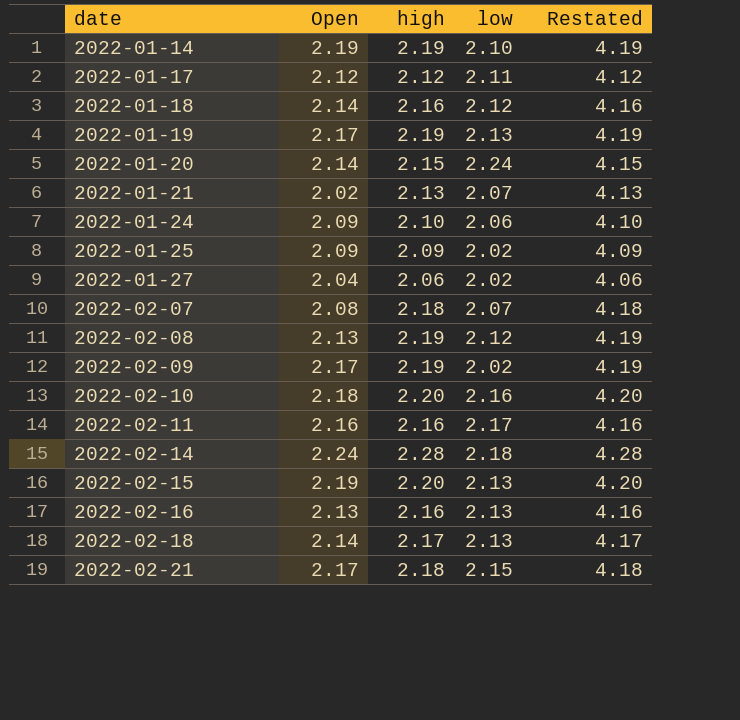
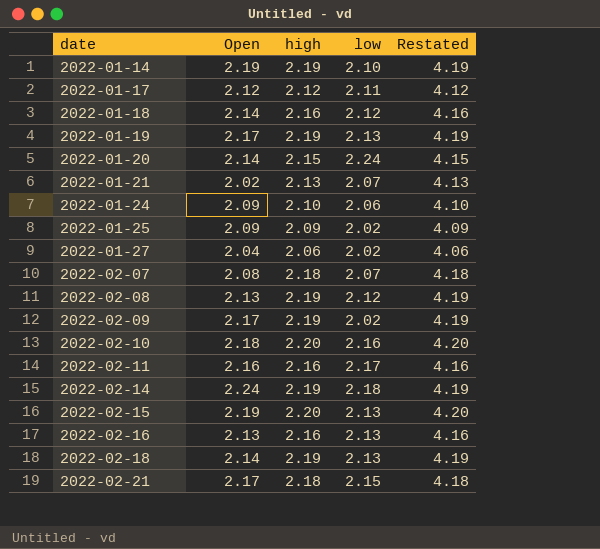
2022-02-14 | high: 2.28 -> 2.19
2022-02-14 | Restated: 4.28 -> 4.19
2022-02-18 | high: 2.17 -> 2.19
2022-02-18 | Restated: 4.17 -> 4.19

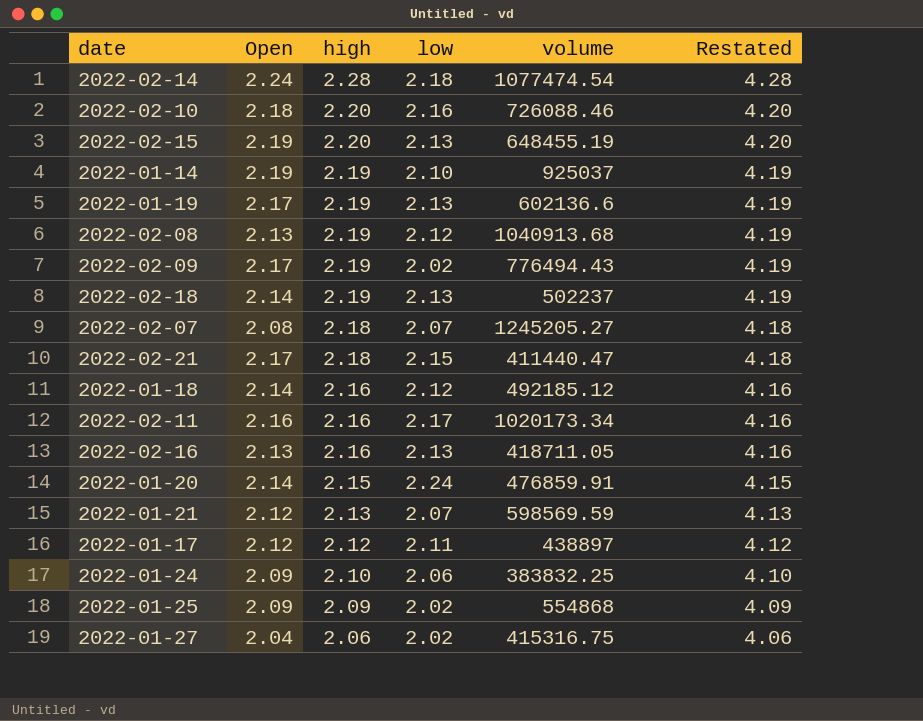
row order: date ascending -> high descending
column volume | position: none -> 5
2022-02-14 | high: 2.19 -> 2.28
2022-02-14 | Restated: 4.19 -> 4.28
2022-01-21 | Open: 2.02 -> 2.12

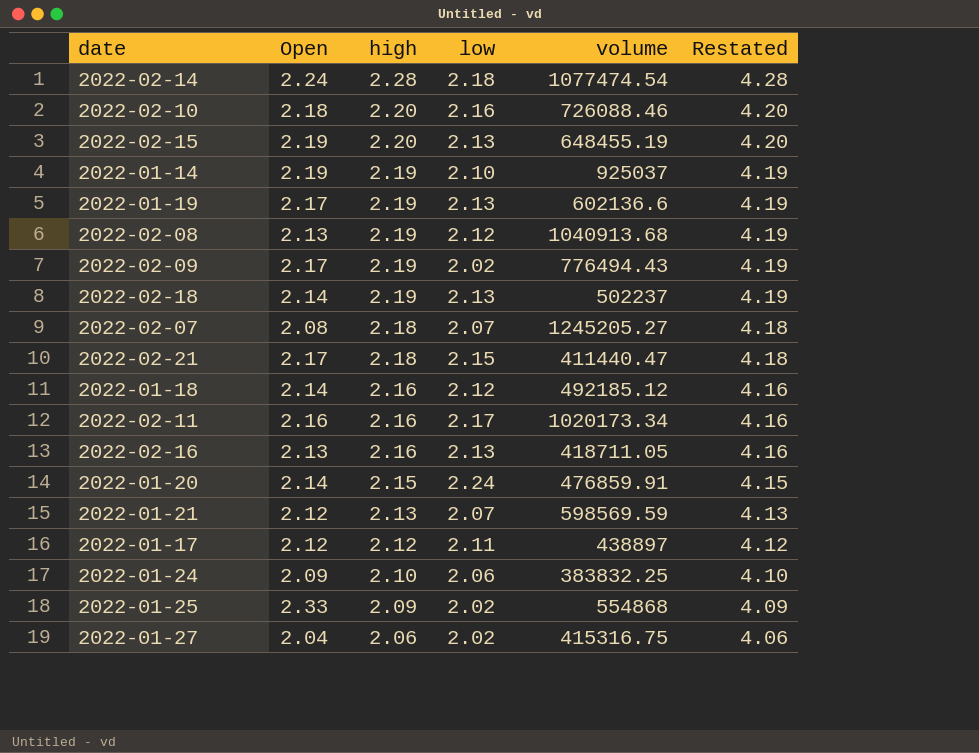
2022-01-25 | Open: 2.09 -> 2.33

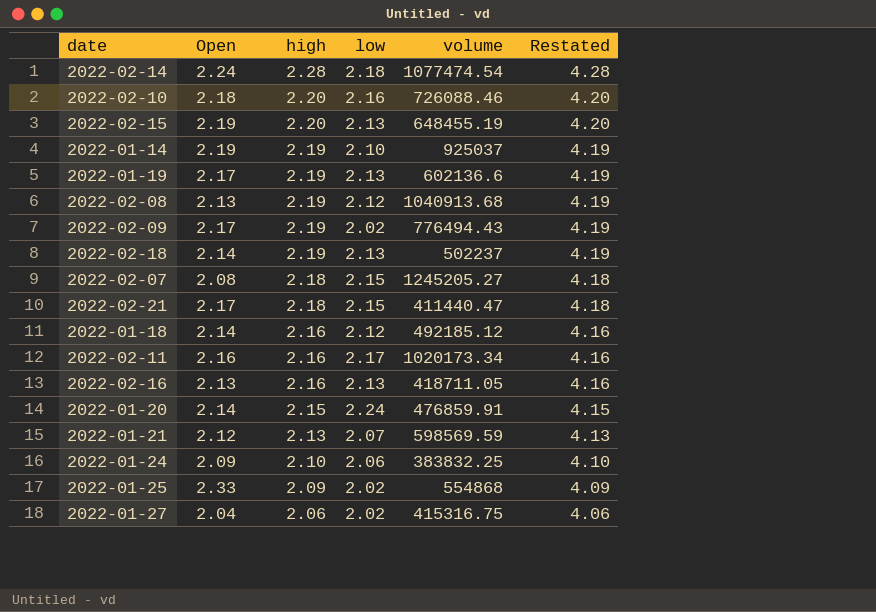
row 2022-01-17: 2.12 | 2.12 | 2.11 | 438897 | 4.12 -> none
2022-02-07 | low: 2.07 -> 2.15

